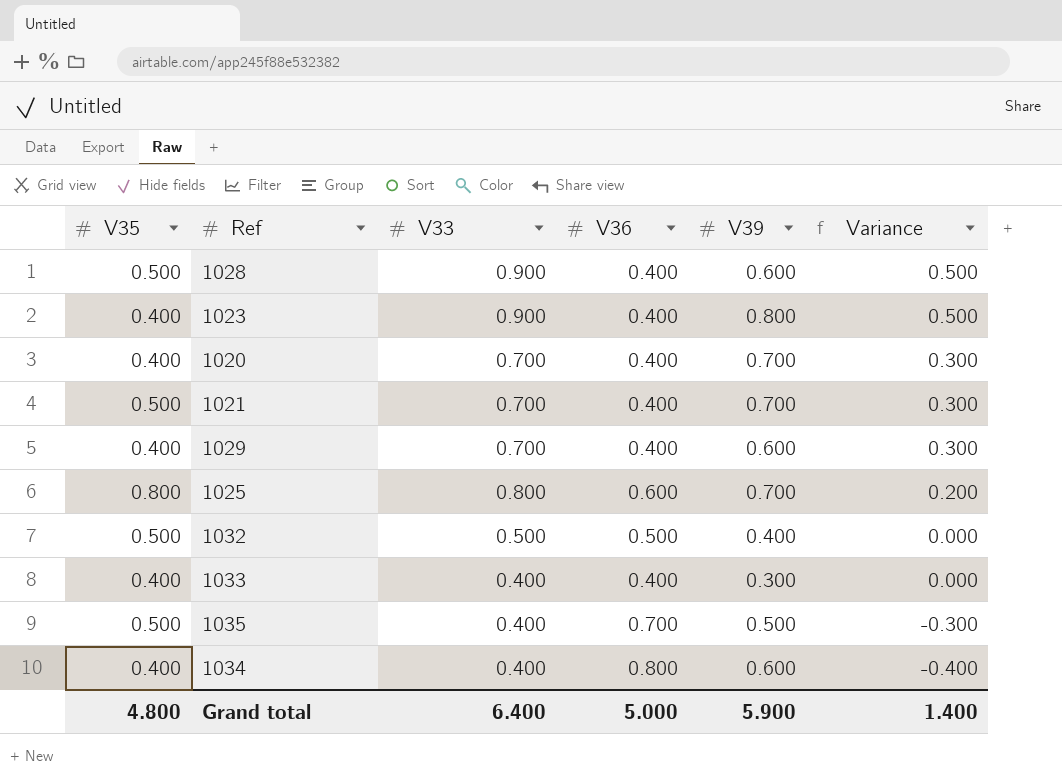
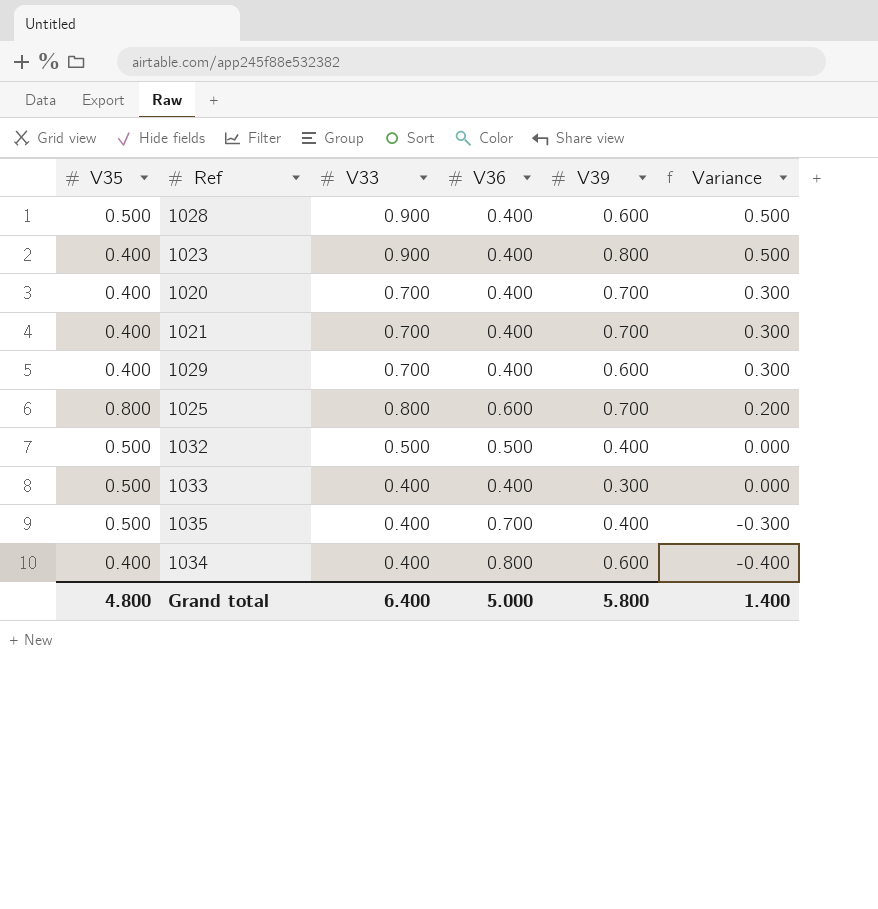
1021 | V35: 0.500 -> 0.400
1033 | V35: 0.400 -> 0.500
1035 | V39: 0.500 -> 0.400
Grand total | V39: 5.900 -> 5.800

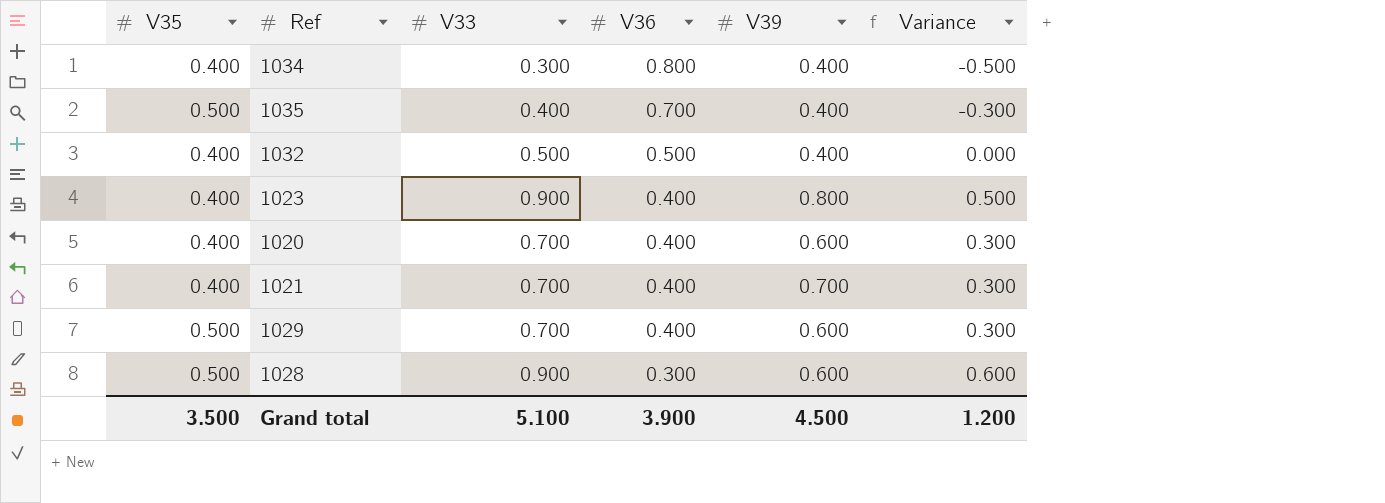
row order: Variance descending -> V36 descending
row 1025: 0.800 | 0.800 | 0.600 | 0.700 | 0.200 -> none
row 1033: 0.500 | 0.400 | 0.400 | 0.300 | 0.000 -> none
1034 | V33: 0.400 -> 0.300
1034 | V39: 0.600 -> 0.400
1034 | Variance: -0.400 -> -0.500
1032 | V35: 0.500 -> 0.400
1020 | V39: 0.700 -> 0.600
1029 | V35: 0.400 -> 0.500
1028 | V36: 0.400 -> 0.300
1028 | Variance: 0.500 -> 0.600
Grand total | V35: 4.800 -> 3.500
Grand total | V33: 6.400 -> 5.100
Grand total | V36: 5.000 -> 3.900
Grand total | V39: 5.800 -> 4.500
Grand total | Variance: 1.400 -> 1.200

